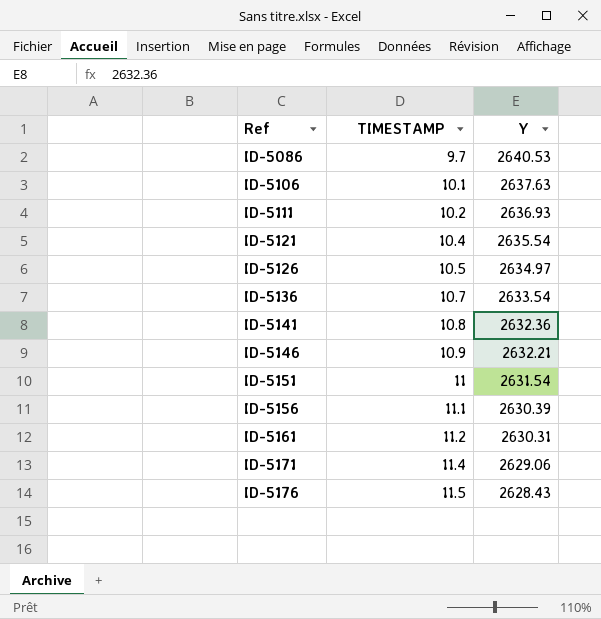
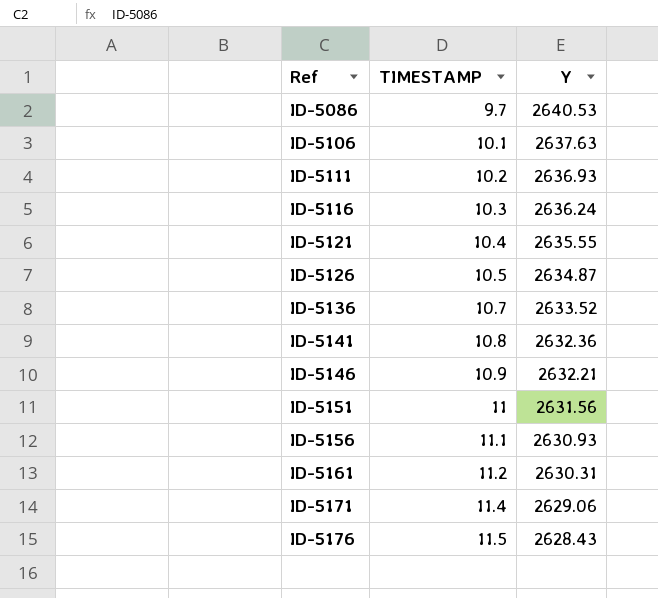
row ID-5116: none -> 10.3 | 2636.24
ID-5121 | Y: 2635.54 -> 2635.55
ID-5126 | Y: 2634.97 -> 2634.87
ID-5136 | Y: 2633.54 -> 2633.52
ID-5151 | Y: 2631.54 -> 2631.56
ID-5156 | Y: 2630.39 -> 2630.93

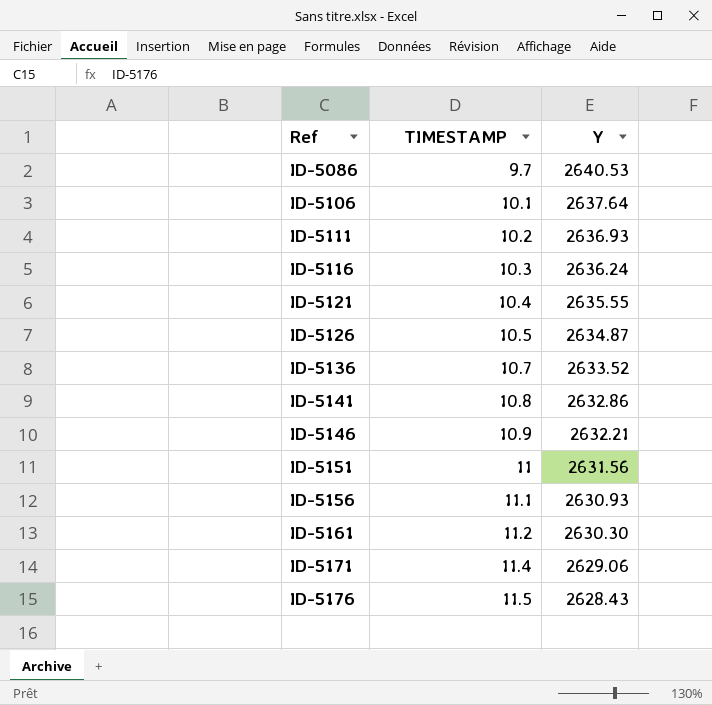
ID-5106 | Y: 2637.63 -> 2637.64
ID-5141 | Y: 2632.36 -> 2632.86
ID-5161 | Y: 2630.31 -> 2630.30

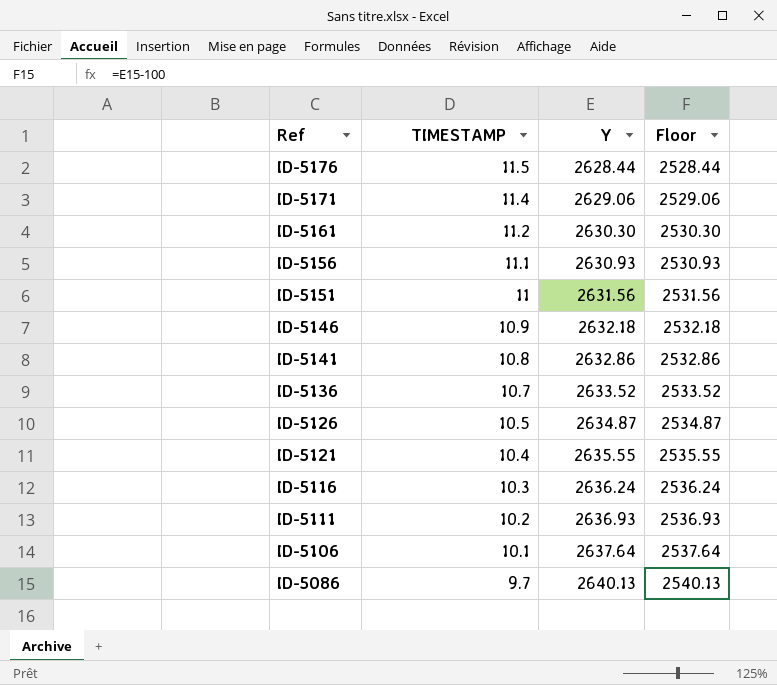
row order: Ref ascending -> Ref descending
column Floor | formula: none -> [Y] - 100
ID-5176 | Y: 2628.43 -> 2628.44
ID-5146 | Y: 2632.21 -> 2632.18
ID-5086 | Y: 2640.53 -> 2640.13

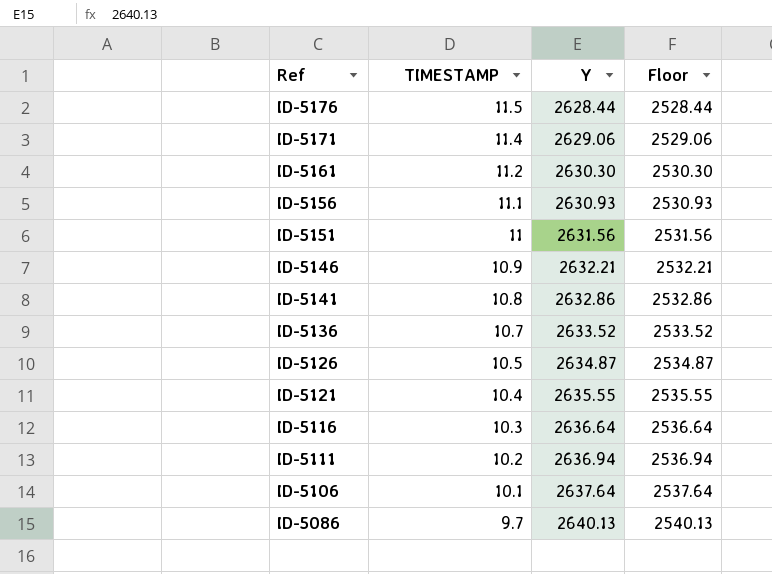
ID-5146 | Y: 2632.18 -> 2632.21
ID-5146 | Floor: 2532.18 -> 2532.21
ID-5116 | Y: 2636.24 -> 2636.64
ID-5116 | Floor: 2536.24 -> 2536.64
ID-5111 | Y: 2636.93 -> 2636.94
ID-5111 | Floor: 2536.93 -> 2536.94

